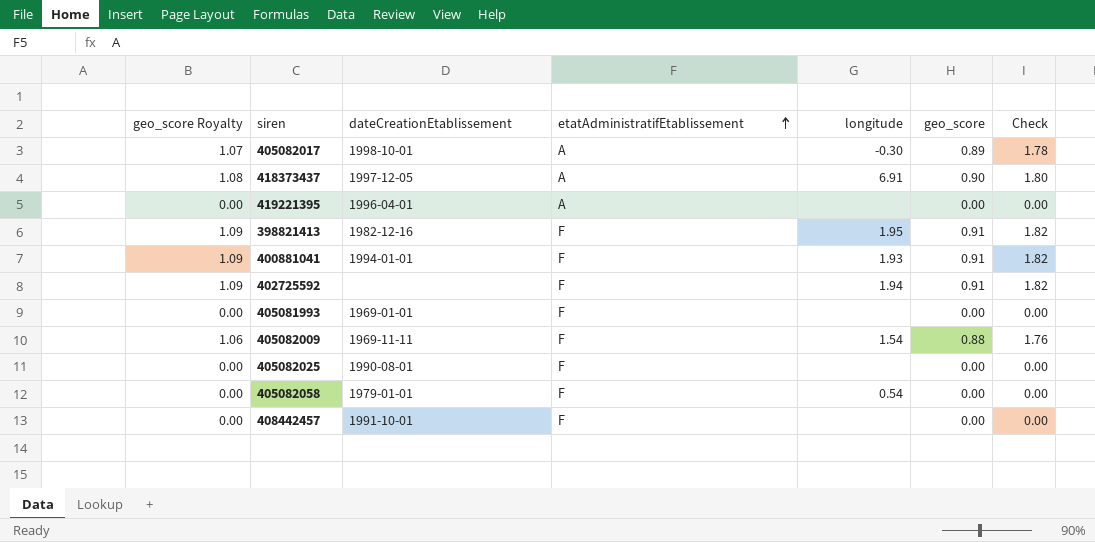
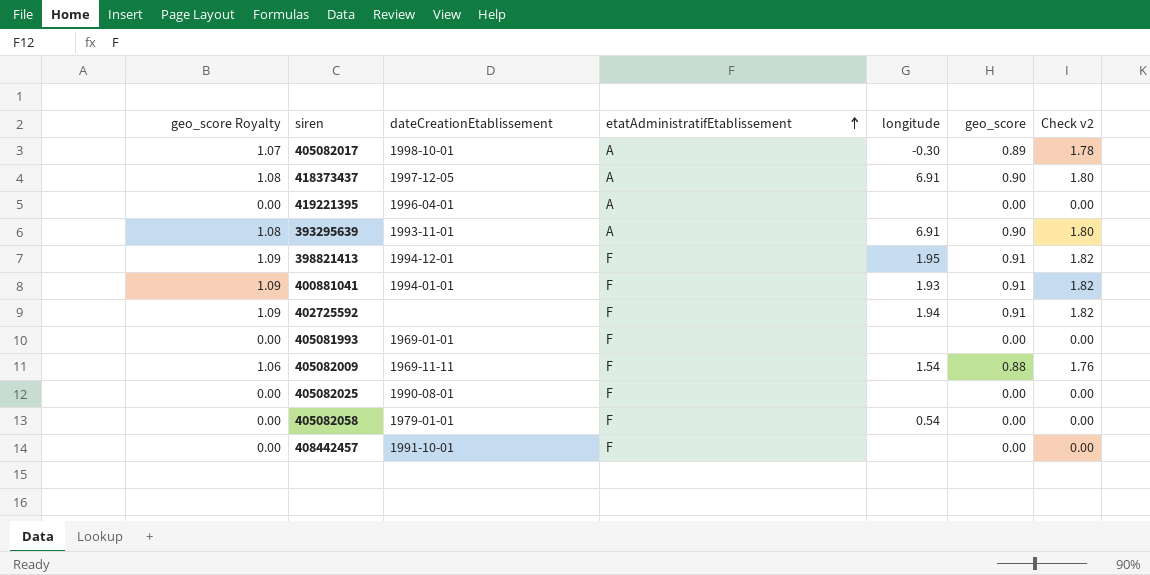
column name: Check -> Check v2
row 393295639: none -> 1.08 | 1993-11-01 | A | 6.91 | 0.90 | 1.80
398821413 | dateCreationEtablissement: 1982-12-16 -> 1994-12-01

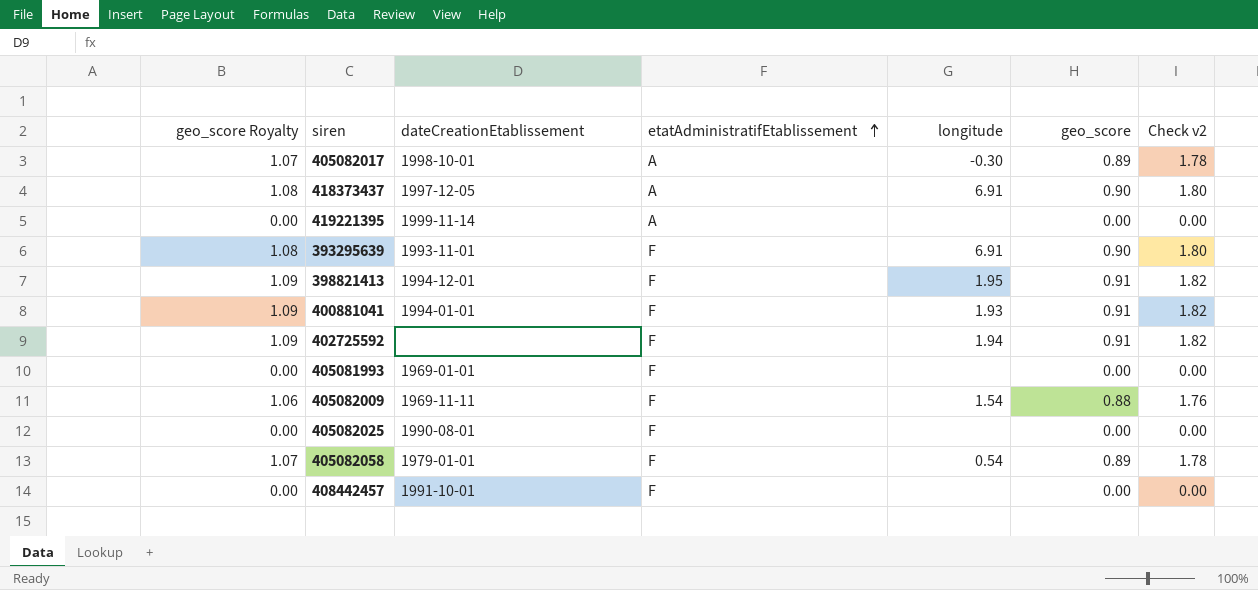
419221395 | dateCreationEtablissement: 1996-04-01 -> 1999-11-14
393295639 | etatAdministratifEtablissement: A -> F
405082058 | geo_score Royalty: 0.00 -> 1.07
405082058 | geo_score: 0.00 -> 0.89
405082058 | Check v2: 0.00 -> 1.78

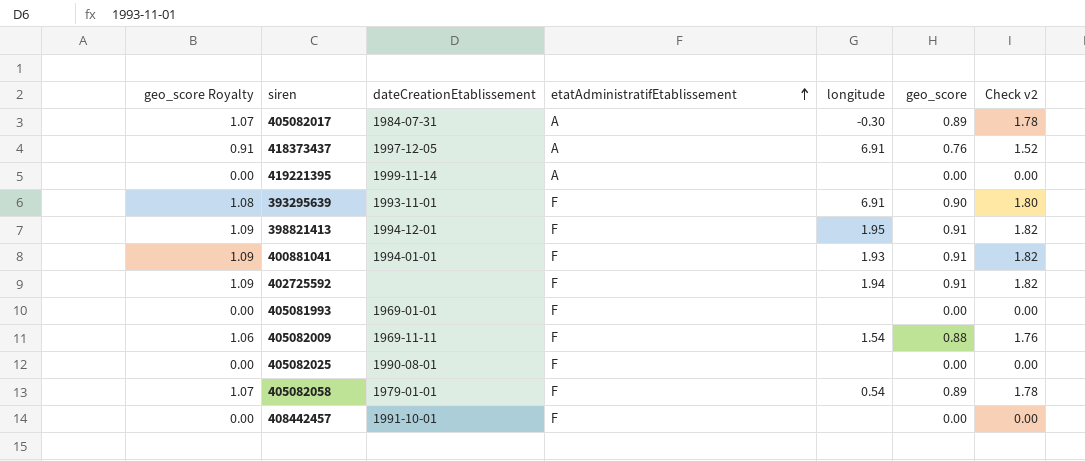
405082017 | dateCreationEtablissement: 1998-10-01 -> 1984-07-31
418373437 | geo_score Royalty: 1.08 -> 0.91
418373437 | geo_score: 0.90 -> 0.76
418373437 | Check v2: 1.80 -> 1.52

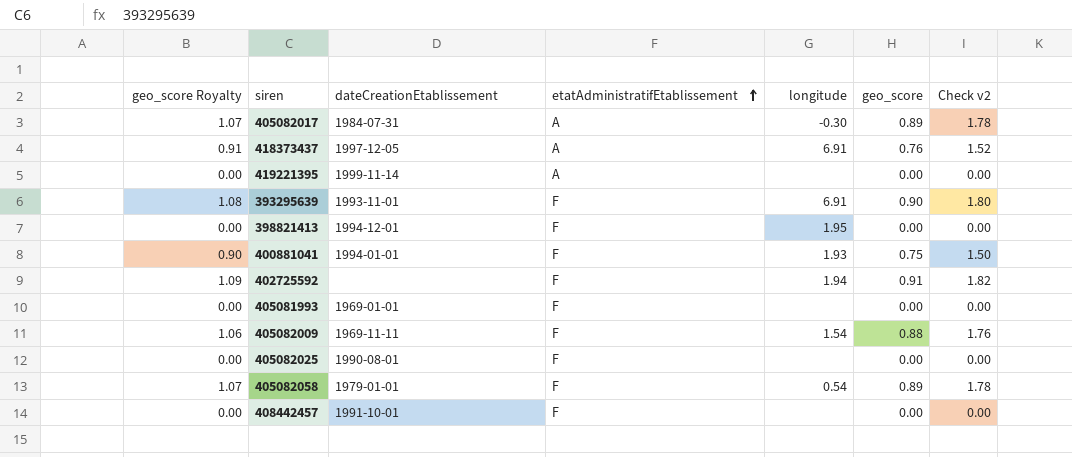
398821413 | geo_score Royalty: 1.09 -> 0.00
398821413 | geo_score: 0.91 -> 0.00
398821413 | Check v2: 1.82 -> 0.00
400881041 | geo_score Royalty: 1.09 -> 0.90
400881041 | geo_score: 0.91 -> 0.75
400881041 | Check v2: 1.82 -> 1.50

